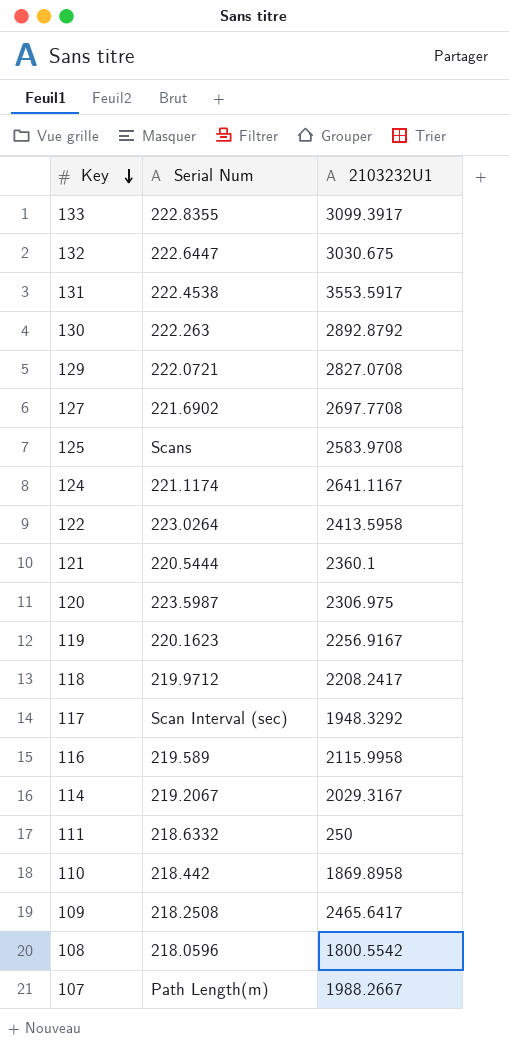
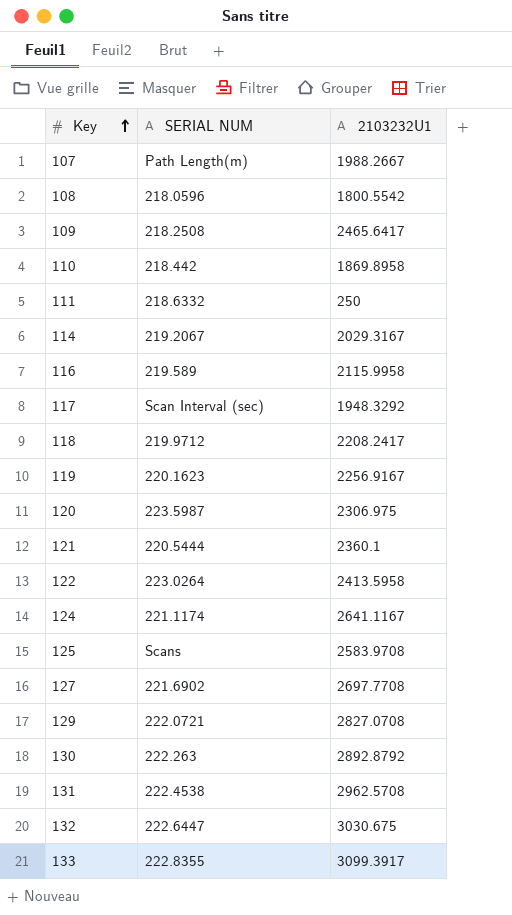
row order: Key descending -> Key ascending
column name: Serial Num -> SERIAL NUM
131 | 2103232U1: 3553.5917 -> 2962.5708

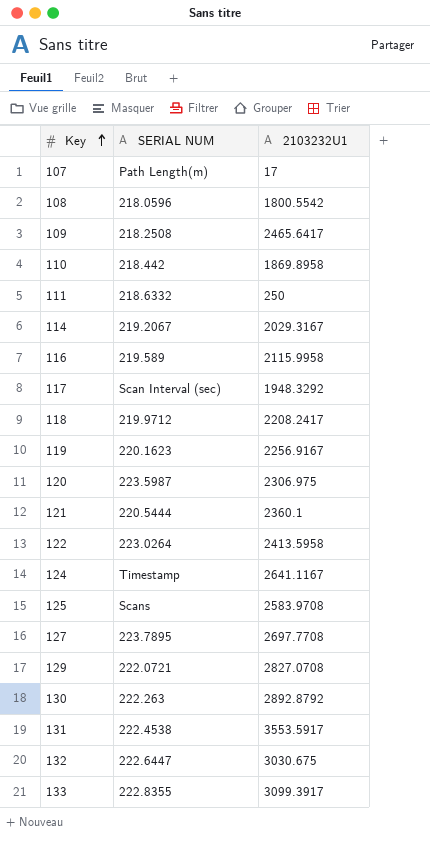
107 | 2103232U1: 1988.2667 -> 17
124 | SERIAL NUM: 221.1174 -> Timestamp
127 | SERIAL NUM: 221.6902 -> 223.7895
131 | 2103232U1: 2962.5708 -> 3553.5917

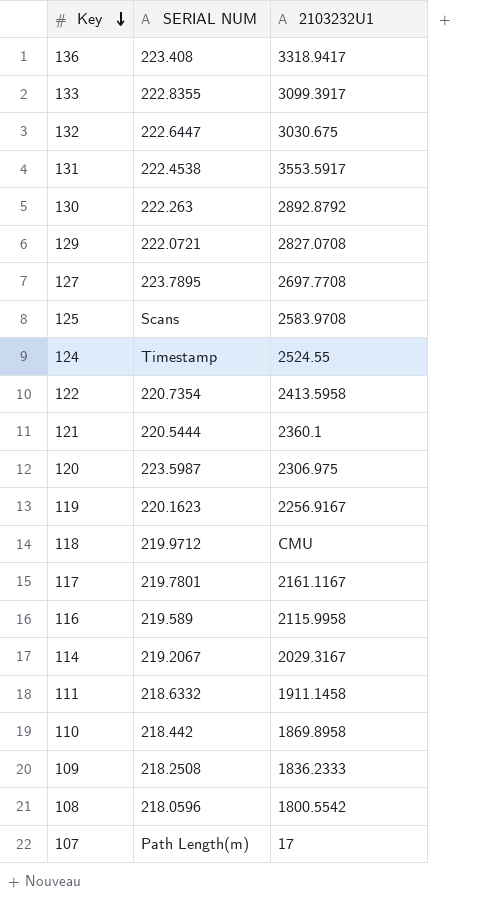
row order: Key ascending -> Key descending
row 136: none -> 223.408 | 3318.9417
124 | 2103232U1: 2641.1167 -> 2524.55
122 | SERIAL NUM: 223.0264 -> 220.7354
118 | 2103232U1: 2208.2417 -> CMU
117 | SERIAL NUM: Scan Interval (sec) -> 219.7801
117 | 2103232U1: 1948.3292 -> 2161.1167
111 | 2103232U1: 250 -> 1911.1458
109 | 2103232U1: 2465.6417 -> 1836.2333

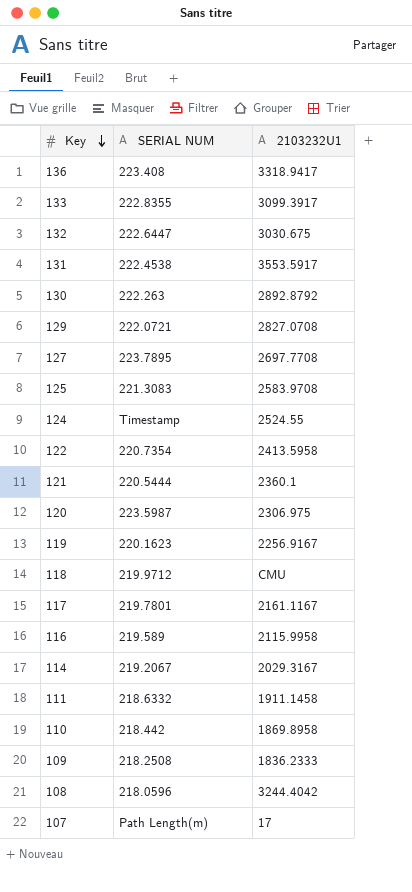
125 | SERIAL NUM: Scans -> 221.3083
108 | 2103232U1: 1800.5542 -> 3244.4042

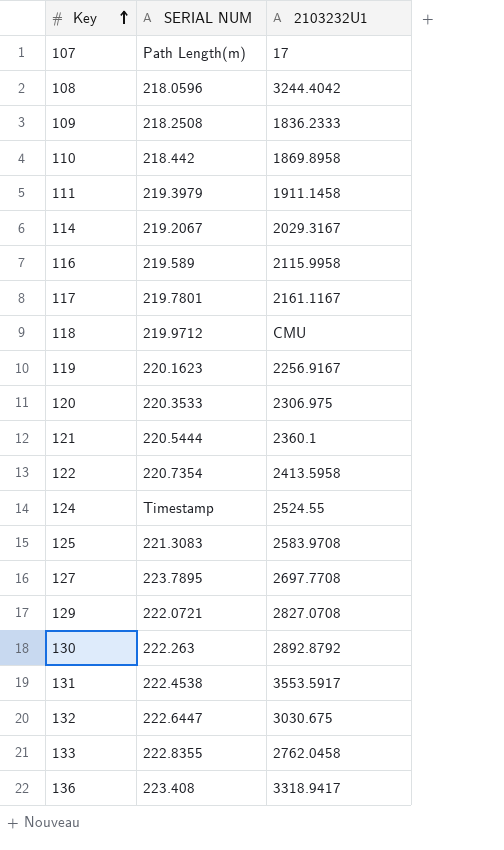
row order: Key descending -> Key ascending
111 | SERIAL NUM: 218.6332 -> 219.3979
120 | SERIAL NUM: 223.5987 -> 220.3533
133 | 2103232U1: 3099.3917 -> 2762.0458

